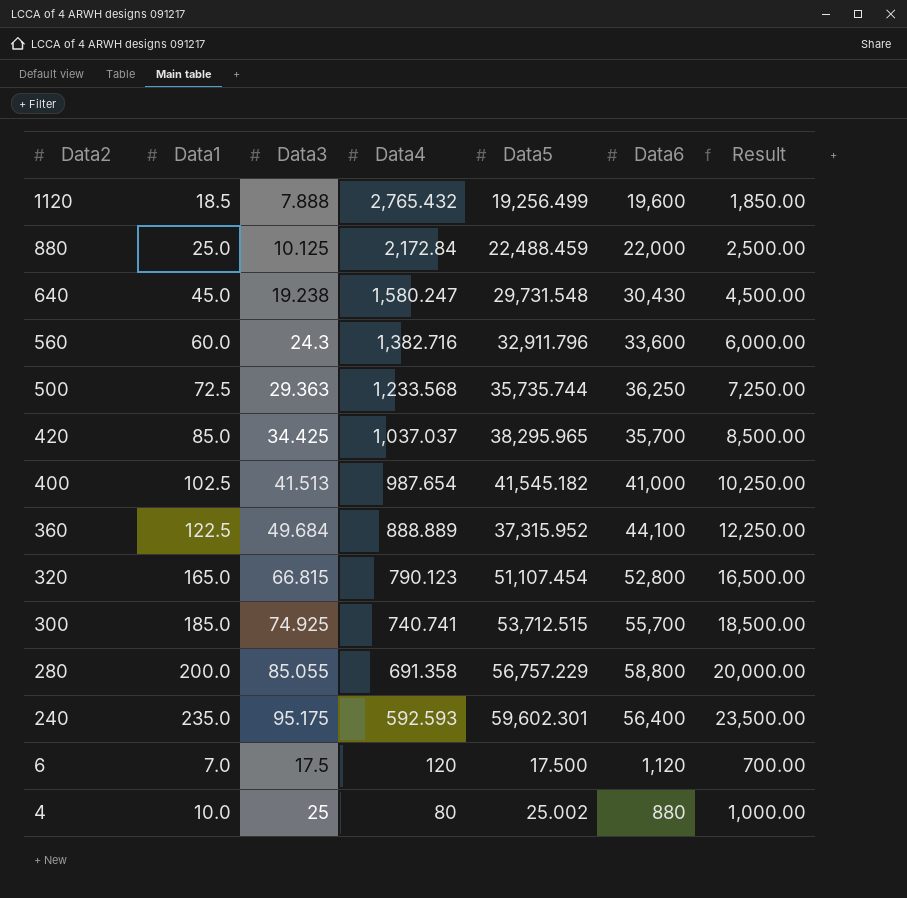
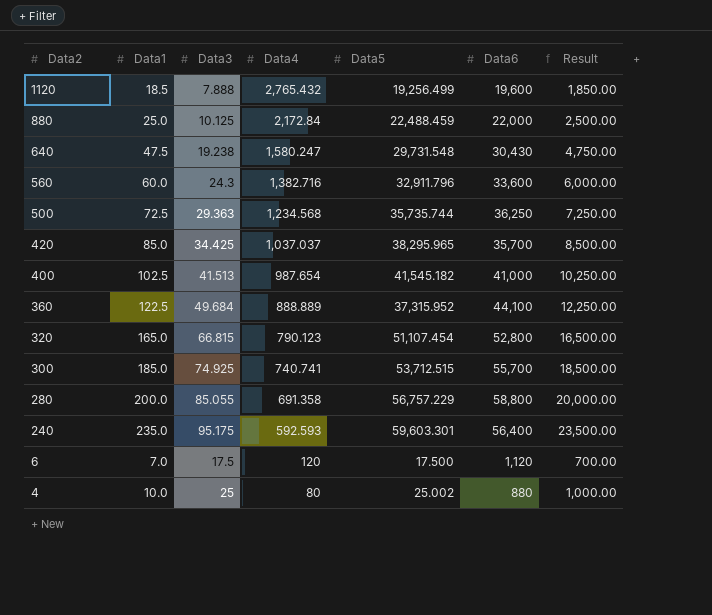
640 | Data1: 45.0 -> 47.5
640 | Result: 4,500.00 -> 4,750.00
500 | Data4: 1,233.568 -> 1,234.568
240 | Data5: 59,602.301 -> 59,603.301

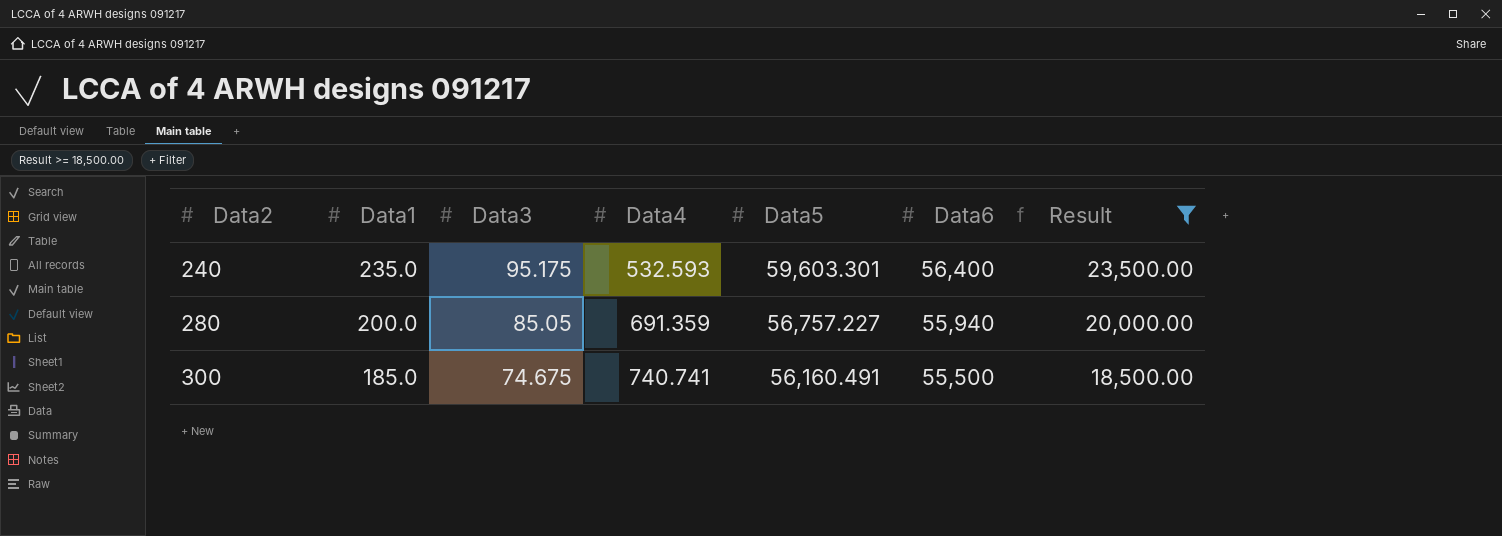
filter: none -> Result >= 18,500.00
row order: Data2 descending -> Data2 ascending
240 | Data4: 592.593 -> 532.593
280 | Data3: 85.055 -> 85.05
280 | Data4: 691.358 -> 691.359
280 | Data5: 56,757.229 -> 56,757.227
280 | Data6: 58,800 -> 55,940
300 | Data3: 74.925 -> 74.675
300 | Data5: 53,712.515 -> 56,160.491
300 | Data6: 55,700 -> 55,500

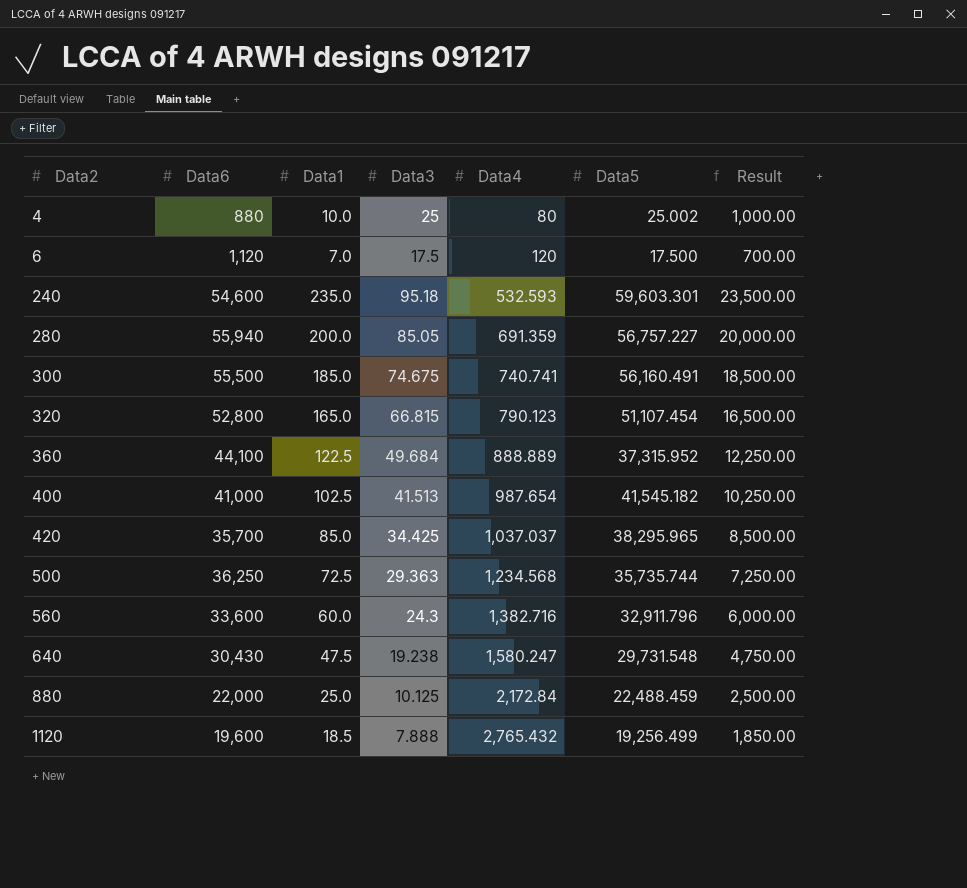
filter: Result >= 18,500.00 -> none
column Data6 | position: 6 -> 2
240 | Data6: 56,400 -> 54,600
240 | Data3: 95.175 -> 95.18

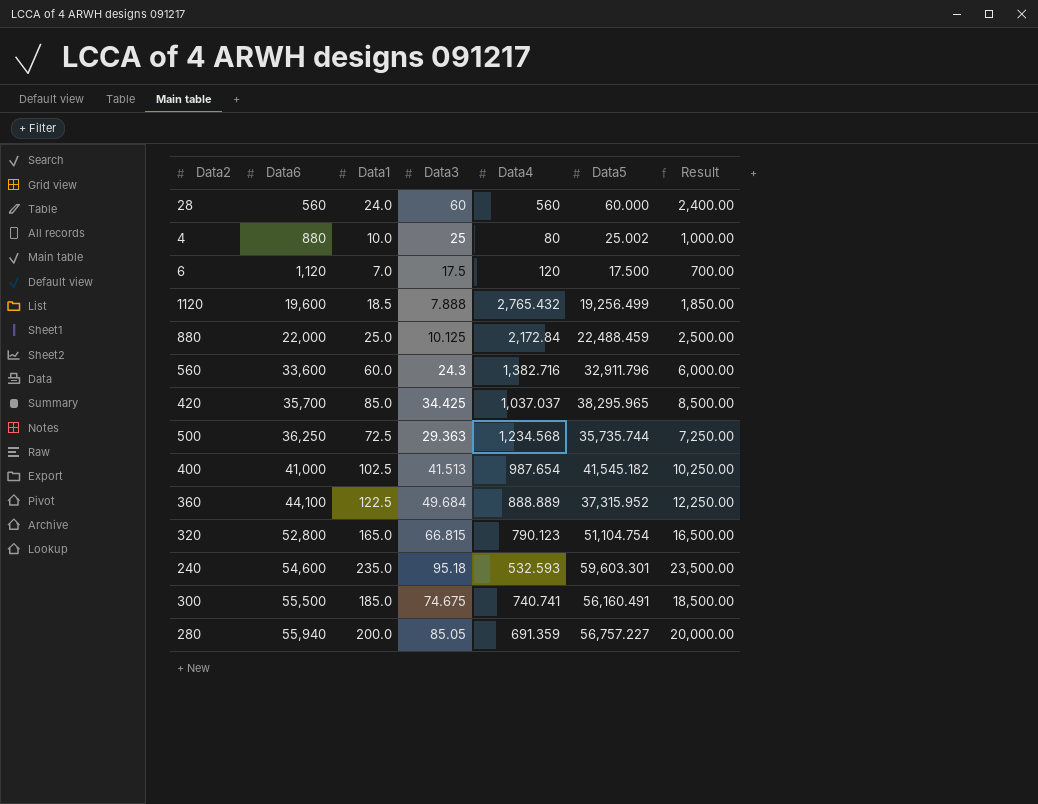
row order: Data2 ascending -> Data6 ascending
row 640: 30,430 | 47.5 | 19.238 | 1,580.247 | 29,731.548 | 4,750.00 -> none
row 28: none -> 560 | 24.0 | 60 | 560 | 60.000 | 2,400.00
320 | Data5: 51,107.454 -> 51,104.754

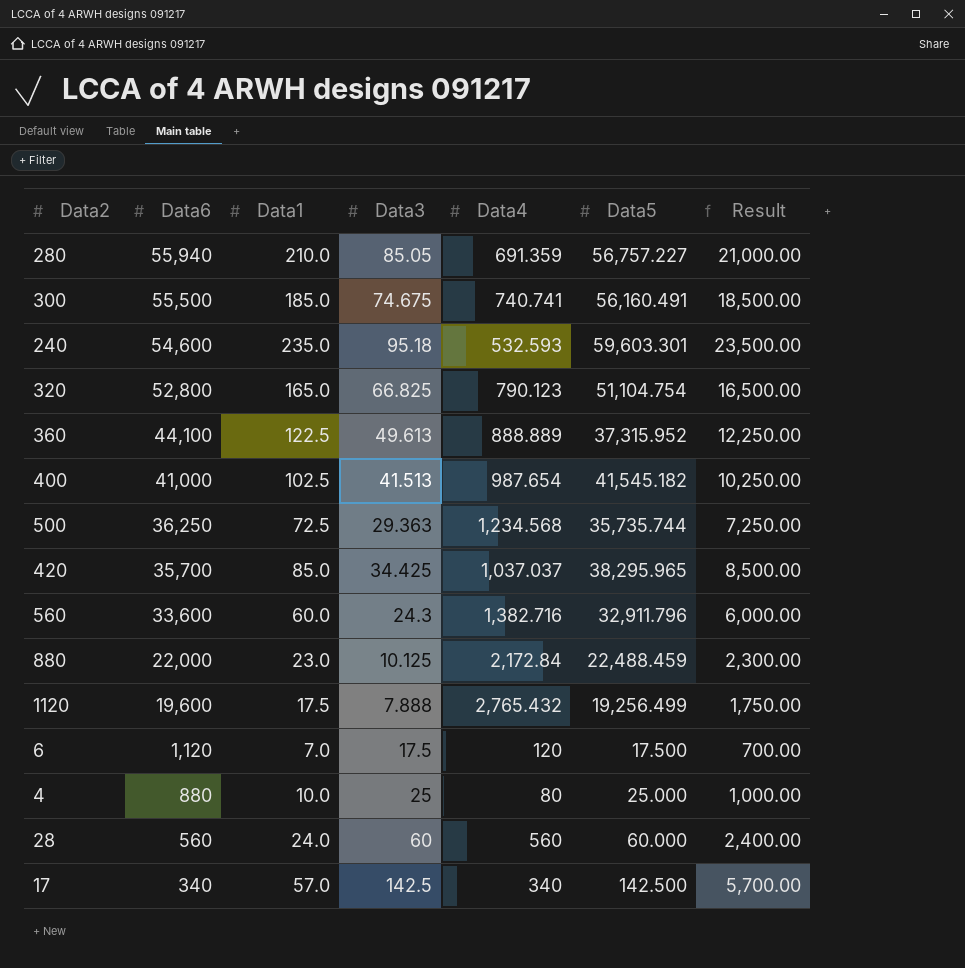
row order: Data6 ascending -> Data6 descending
280 | Data1: 200.0 -> 210.0
280 | Result: 20,000.00 -> 21,000.00
320 | Data3: 66.815 -> 66.825
360 | Data3: 49.684 -> 49.613
880 | Data1: 25.0 -> 23.0
880 | Result: 2,500.00 -> 2,300.00
1120 | Data1: 18.5 -> 17.5
1120 | Result: 1,850.00 -> 1,750.00
4 | Data5: 25.002 -> 25.000
row 17: none -> 340 | 57.0 | 142.5 | 340 | 142.500 | 5,700.00

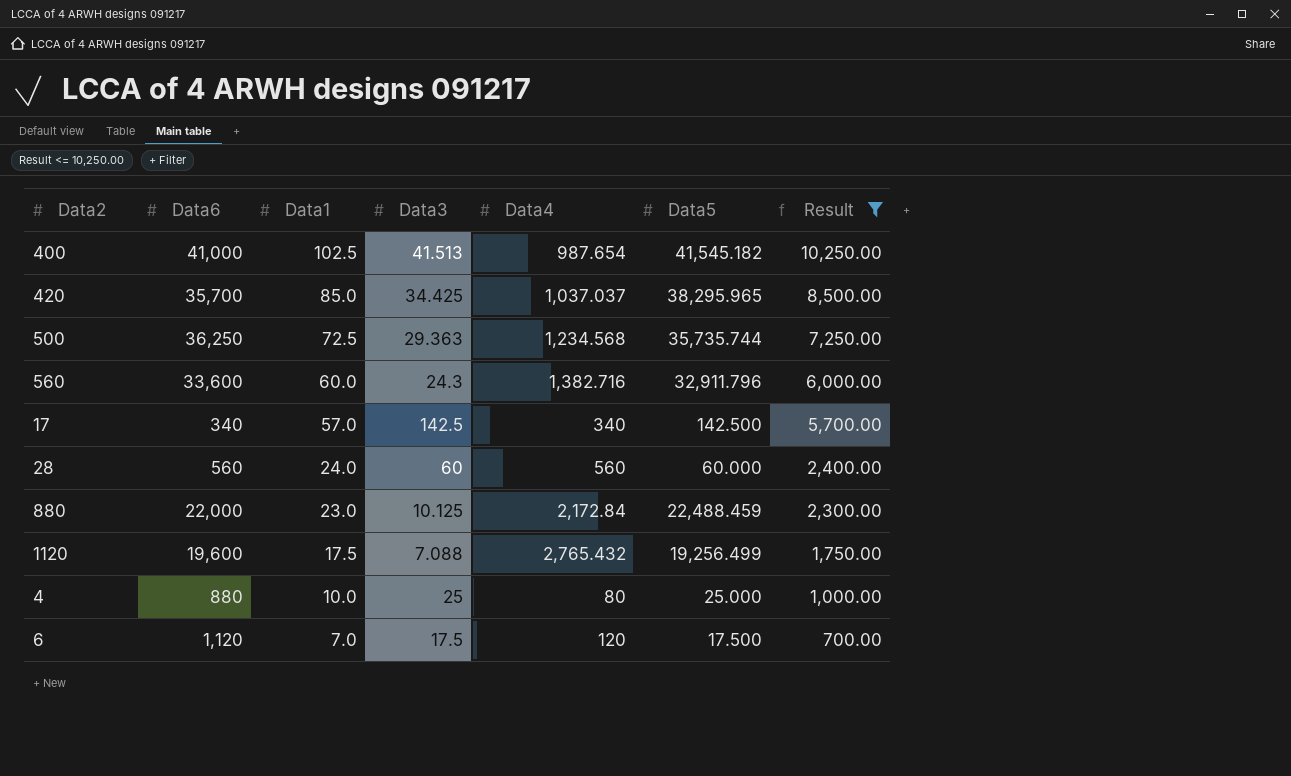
filter: none -> Result <= 10,250.00
row order: Data6 descending -> Data1 descending
1120 | Data3: 7.888 -> 7.088

